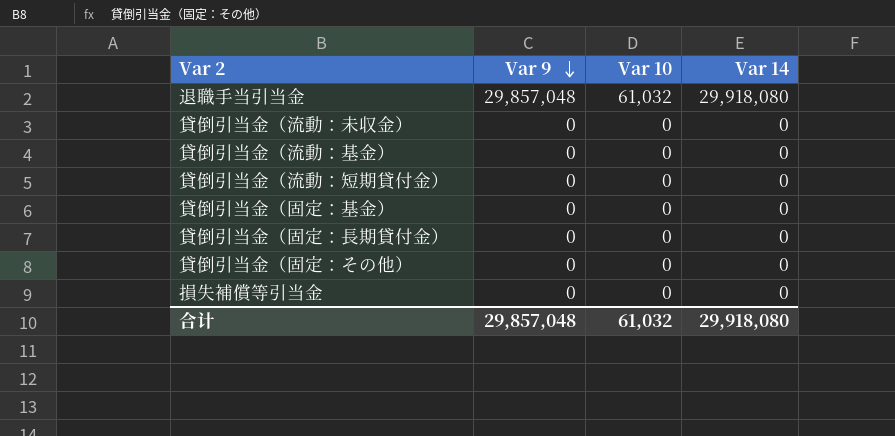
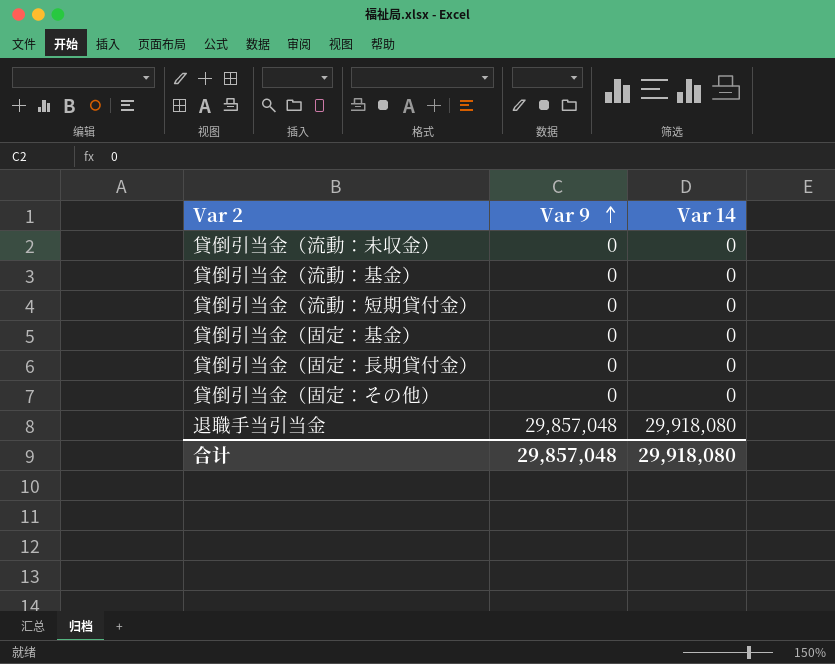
row order: Var 9 descending -> Var 9 ascending
column Var 10 | position: 3 -> none
row 損失補償等引当金: 0 | 0 | 0 -> none

